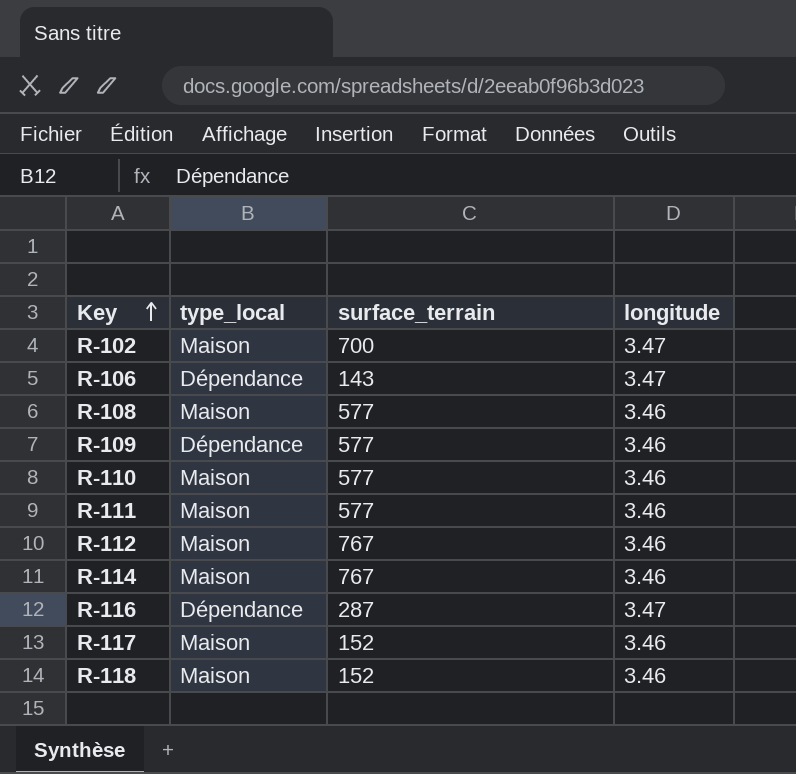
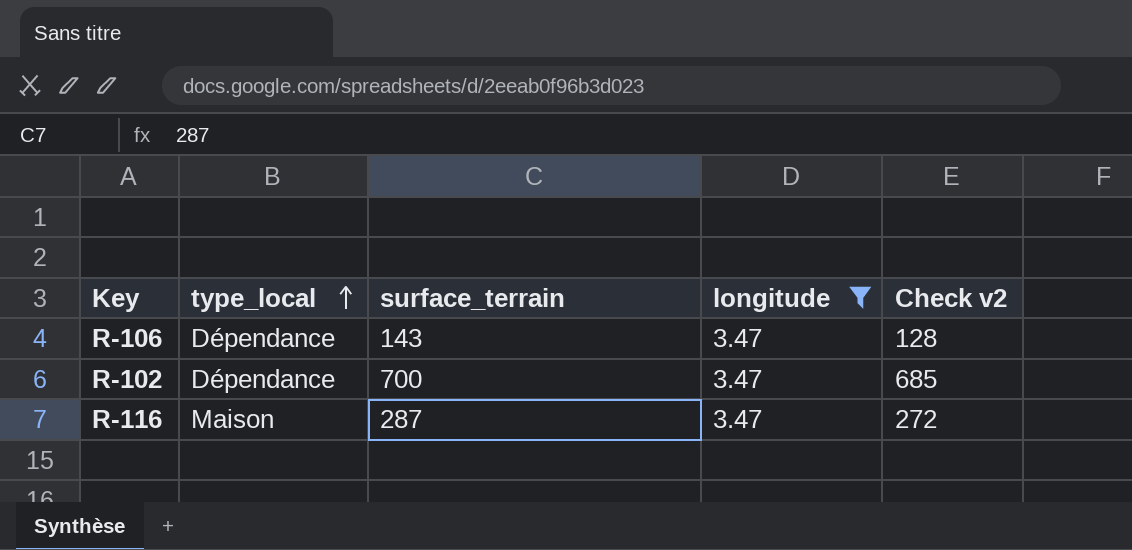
filter: none -> longitude = 3.47
row order: Key ascending -> type_local ascending
column Check v2 | formula: none -> [surface_terrain] - 15
R-102 | type_local: Maison -> Dépendance
R-116 | type_local: Dépendance -> Maison

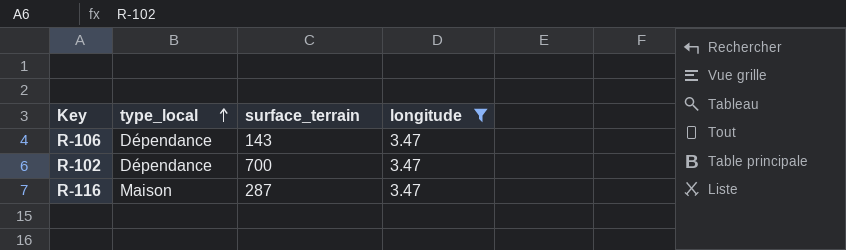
column Check v2 | formula: [surface_terrain] - 15 -> none

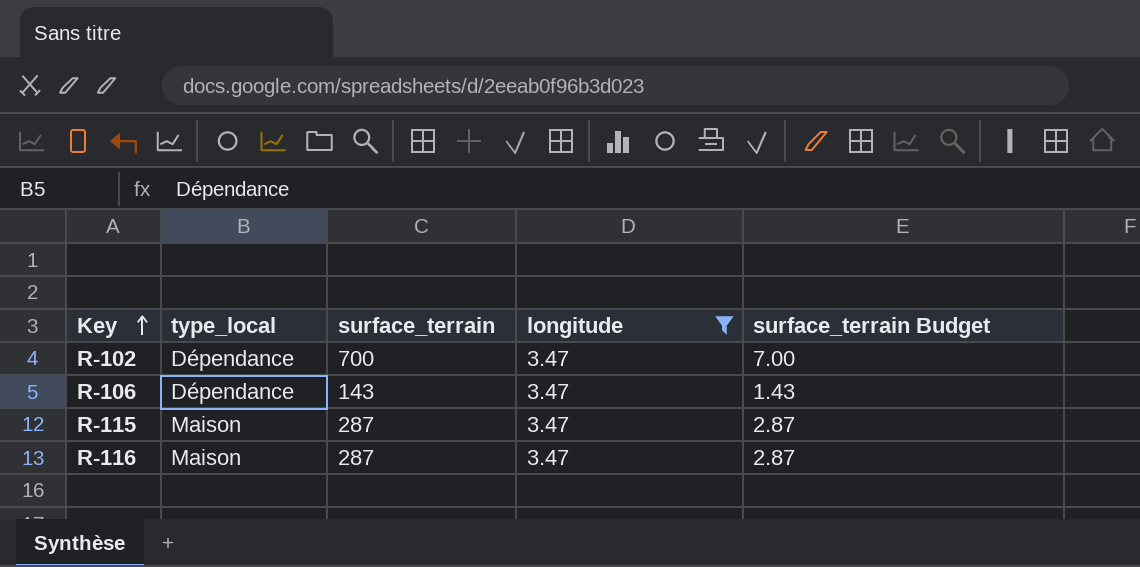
row order: type_local ascending -> Key ascending
column surface_terrain Budget | formula: none -> [surface_terrain] * 0.01
row R-115: none -> Maison | 287 | 3.47 | 2.87

